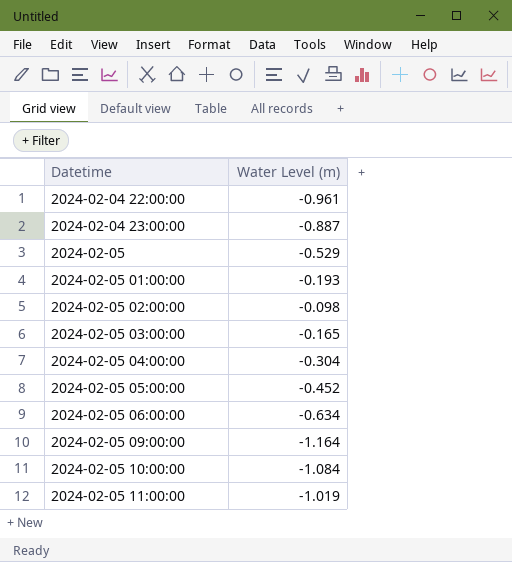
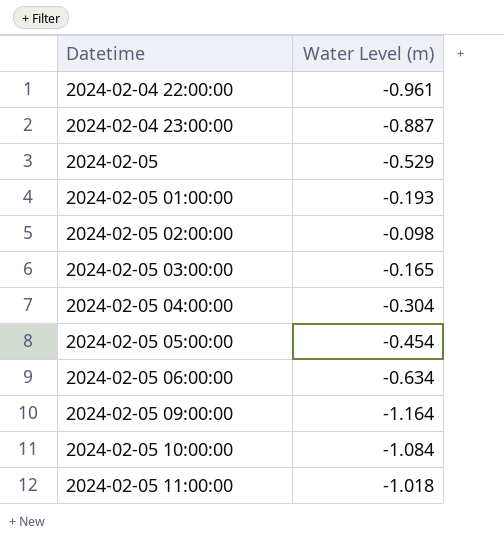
2024-02-05 05:00:00 | Water Level (m): -0.452 -> -0.454
2024-02-05 11:00:00 | Water Level (m): -1.019 -> -1.018

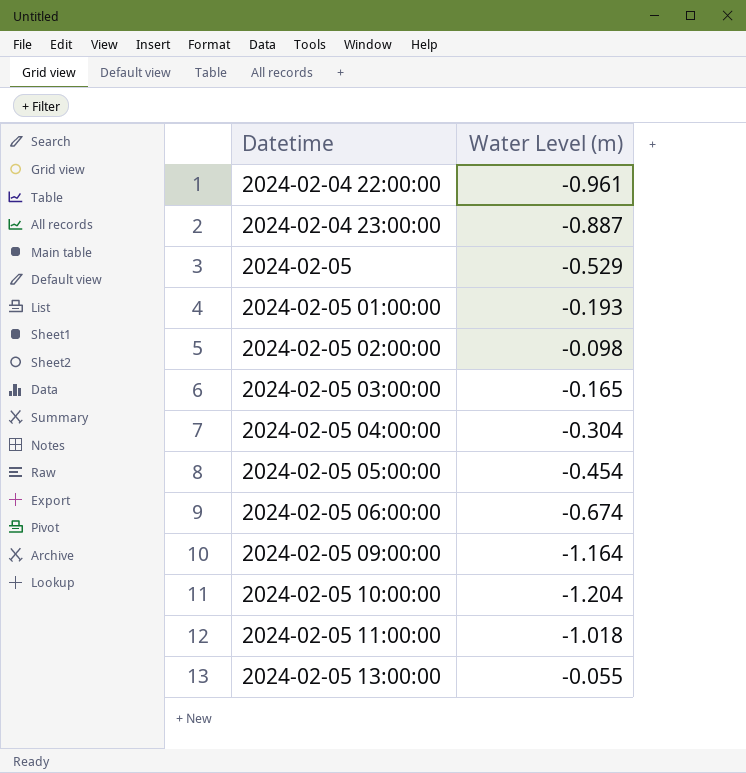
2024-02-05 06:00:00 | Water Level (m): -0.634 -> -0.674
2024-02-05 10:00:00 | Water Level (m): -1.084 -> -1.204
row 2024-02-05 13:00:00: none -> -0.055

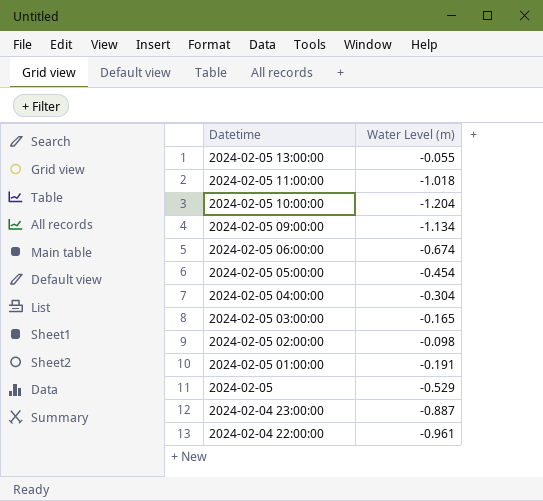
row order: Datetime ascending -> Datetime descending
2024-02-05 09:00:00 | Water Level (m): -1.164 -> -1.134
2024-02-05 01:00:00 | Water Level (m): -0.193 -> -0.191

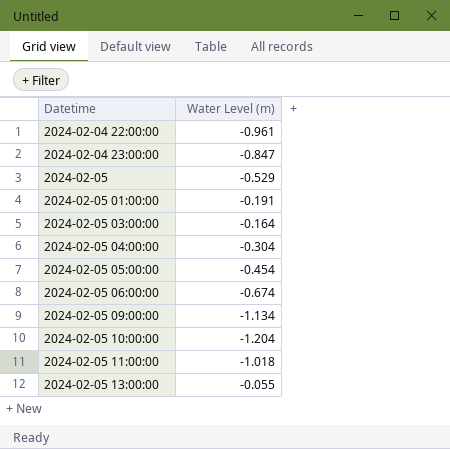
row order: Datetime descending -> Datetime ascending
row 2024-02-05 02:00:00: -0.098 -> none
2024-02-04 23:00:00 | Water Level (m): -0.887 -> -0.847
2024-02-05 03:00:00 | Water Level (m): -0.165 -> -0.164

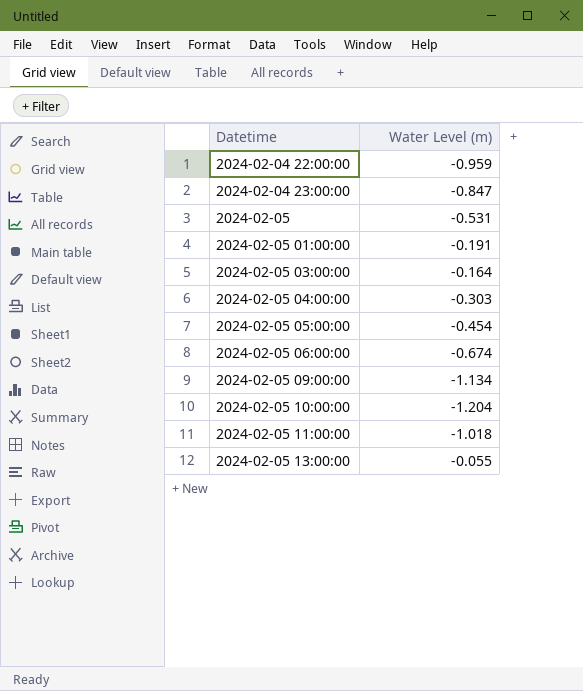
2024-02-04 22:00:00 | Water Level (m): -0.961 -> -0.959
2024-02-05 | Water Level (m): -0.529 -> -0.531
2024-02-05 04:00:00 | Water Level (m): -0.304 -> -0.303

